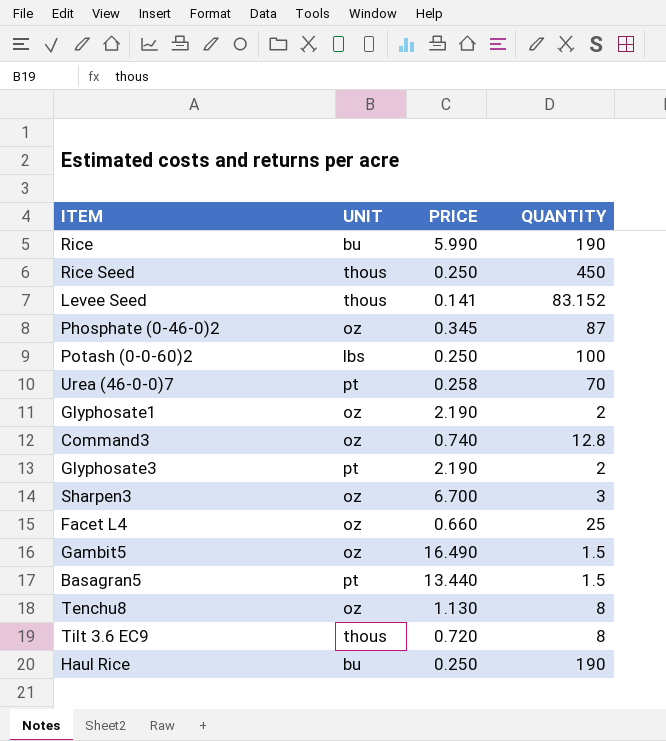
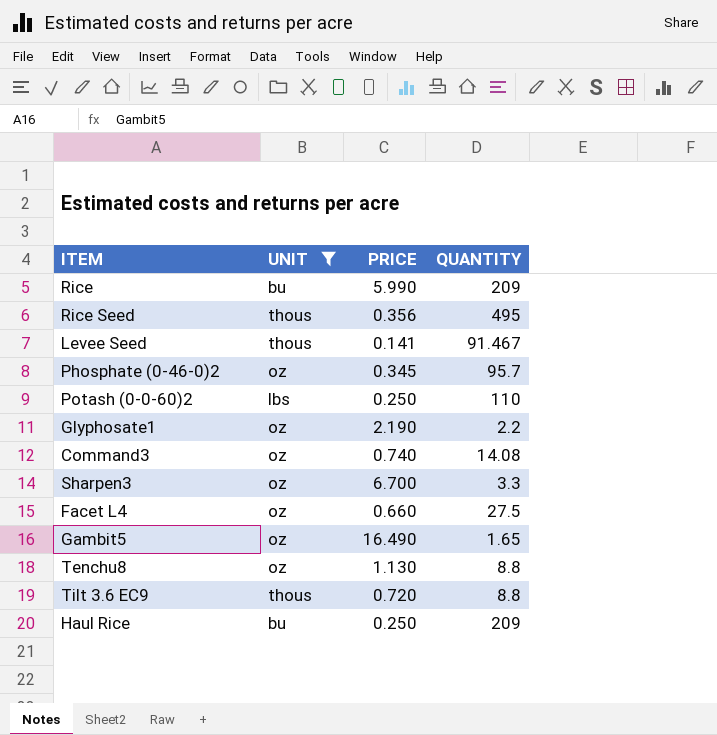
filter: none -> UNIT != pt
Rice | QUANTITY: 190 -> 209
Rice Seed | PRICE: 0.250 -> 0.356
Rice Seed | QUANTITY: 450 -> 495
Levee Seed | QUANTITY: 83.152 -> 91.467
Phosphate (0-46-0)2 | QUANTITY: 87 -> 95.7
Potash (0-0-60)2 | QUANTITY: 100 -> 110
Glyphosate1 | QUANTITY: 2 -> 2.2
Command3 | QUANTITY: 12.8 -> 14.08
Sharpen3 | QUANTITY: 3 -> 3.3
Facet L4 | QUANTITY: 25 -> 27.5
Gambit5 | QUANTITY: 1.5 -> 1.65
Tenchu8 | QUANTITY: 8 -> 8.8
Tilt 3.6 EC9 | QUANTITY: 8 -> 8.8
Haul Rice | QUANTITY: 190 -> 209

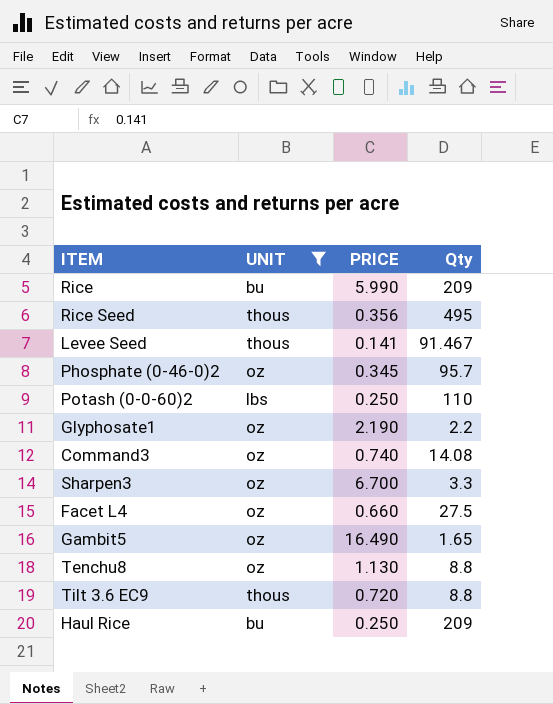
column name: QUANTITY -> Qty

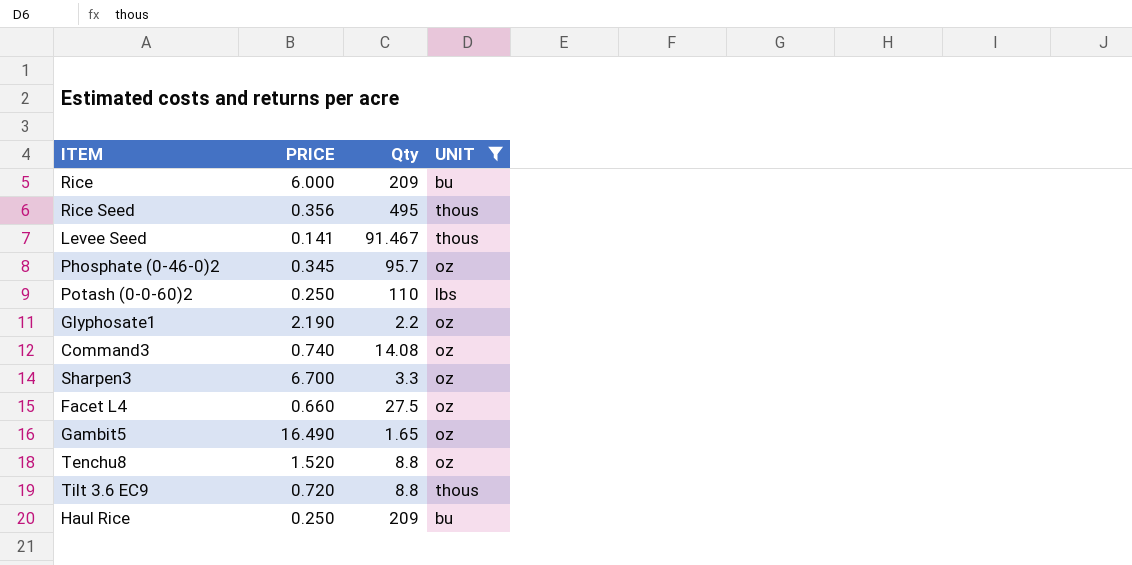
column UNIT | position: 2 -> 4
Rice | PRICE: 5.990 -> 6.000
Tenchu8 | PRICE: 1.130 -> 1.520

